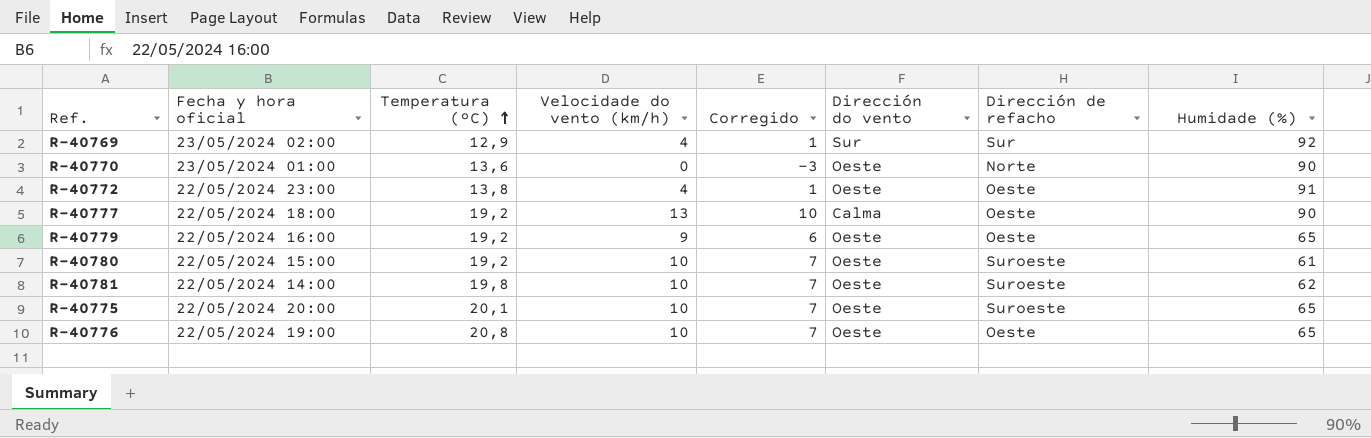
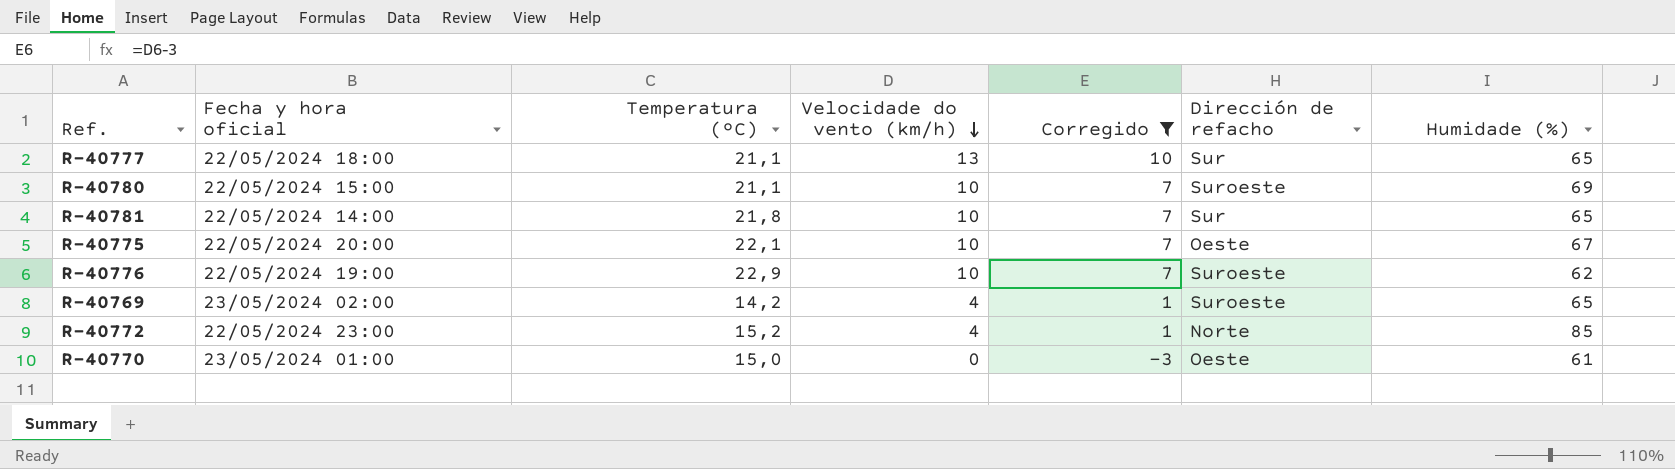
filter: none -> Corregido != 6
row order: Temperatura (ºC) ascending -> Velocidade do vento (km/h) descending
column Dirección do vento | position: 6 -> none
R-40777 | Temperatura (ºC): 19,2 -> 21,1
R-40777 | Dirección de refacho: Oeste -> Sur
R-40777 | Humidade (%): 90 -> 65
R-40780 | Temperatura (ºC): 19,2 -> 21,1
R-40780 | Humidade (%): 61 -> 69
R-40781 | Temperatura (ºC): 19,8 -> 21,8
R-40781 | Dirección de refacho: Suroeste -> Sur
R-40781 | Humidade (%): 62 -> 65
R-40775 | Temperatura (ºC): 20,1 -> 22,1
R-40775 | Dirección de refacho: Suroeste -> Oeste
R-40775 | Humidade (%): 65 -> 67
R-40776 | Temperatura (ºC): 20,8 -> 22,9
R-40776 | Dirección de refacho: Oeste -> Suroeste
R-40776 | Humidade (%): 65 -> 62
R-40769 | Temperatura (ºC): 12,9 -> 14,2
R-40769 | Dirección de refacho: Sur -> Suroeste
R-40769 | Humidade (%): 92 -> 65
R-40772 | Temperatura (ºC): 13,8 -> 15,2
R-40772 | Dirección de refacho: Oeste -> Norte
R-40772 | Humidade (%): 91 -> 85
R-40770 | Temperatura (ºC): 13,6 -> 15,0
R-40770 | Dirección de refacho: Norte -> Oeste
R-40770 | Humidade (%): 90 -> 61

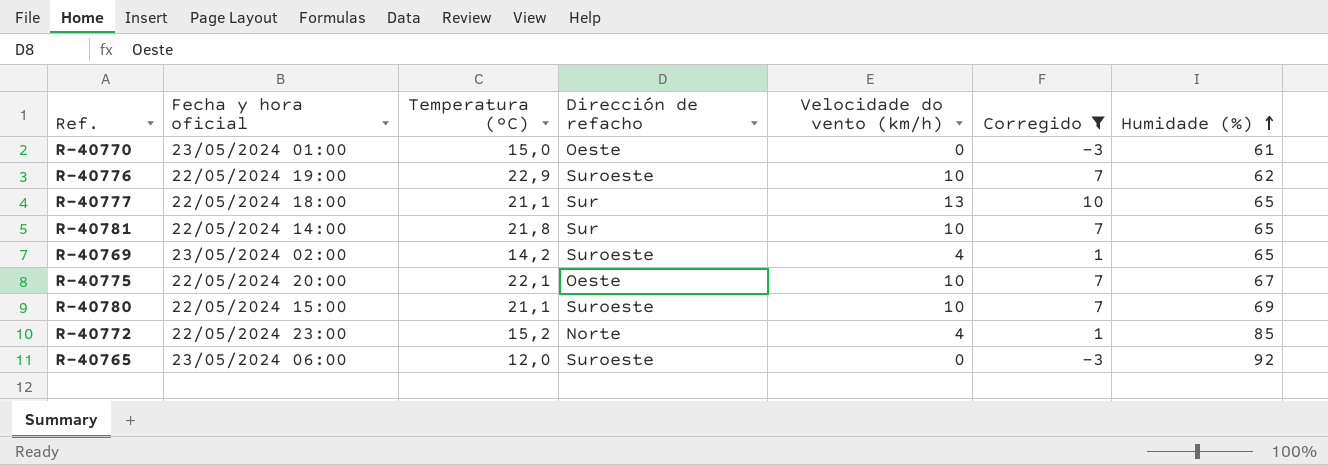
row order: Velocidade do vento (km/h) descending -> Humidade (%) ascending
column Dirección de refacho | position: 6 -> 4
row R-40765: none -> 23/05/2024 06:00 | 12,0 | Suroeste | 0 | -3 | 92

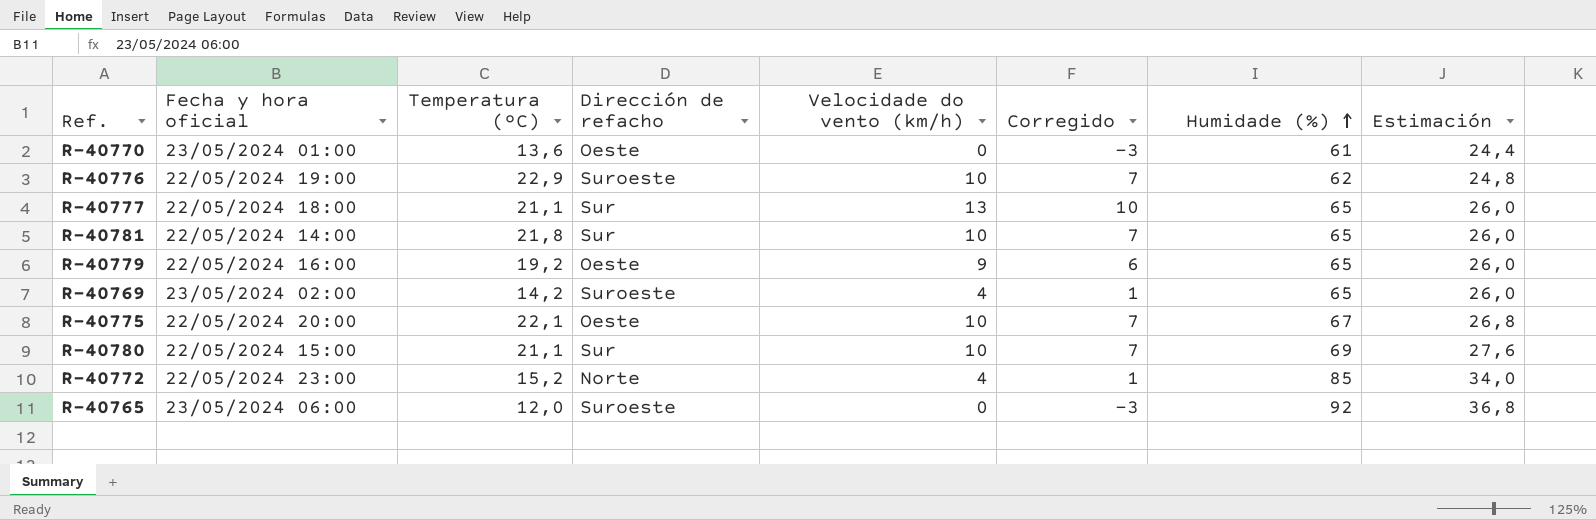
filter: Corregido != 6 -> none
column Estimación | formula: none -> [Humidade (%)] * 0,4
R-40770 | Temperatura (ºC): 15,0 -> 13,6
R-40780 | Dirección de refacho: Suroeste -> Sur

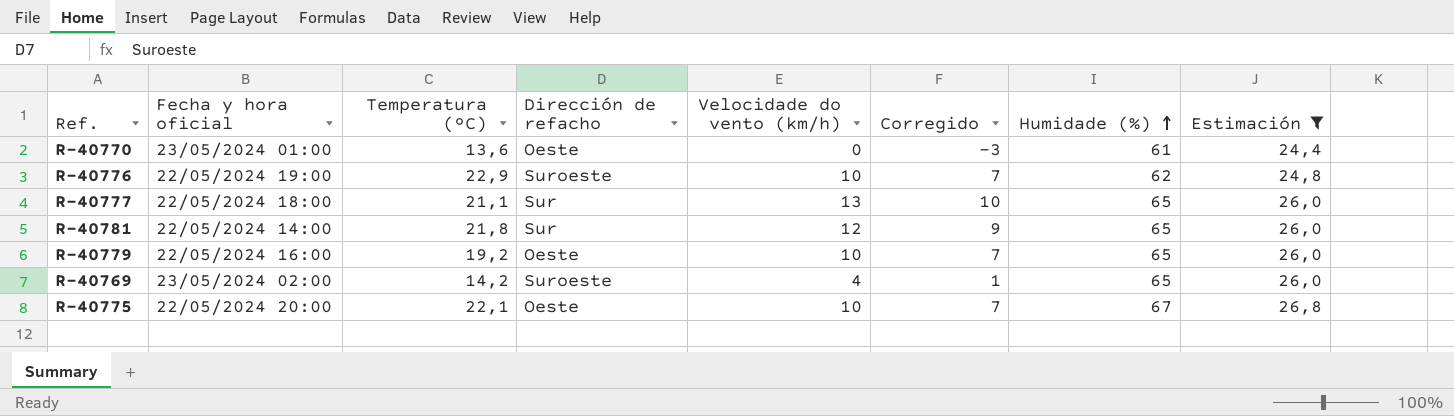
filter: none -> Estimación <= 26,8
R-40781 | Velocidade do vento (km/h): 10 -> 12
R-40781 | Corregido: 7 -> 9
R-40779 | Velocidade do vento (km/h): 9 -> 10
R-40779 | Corregido: 6 -> 7

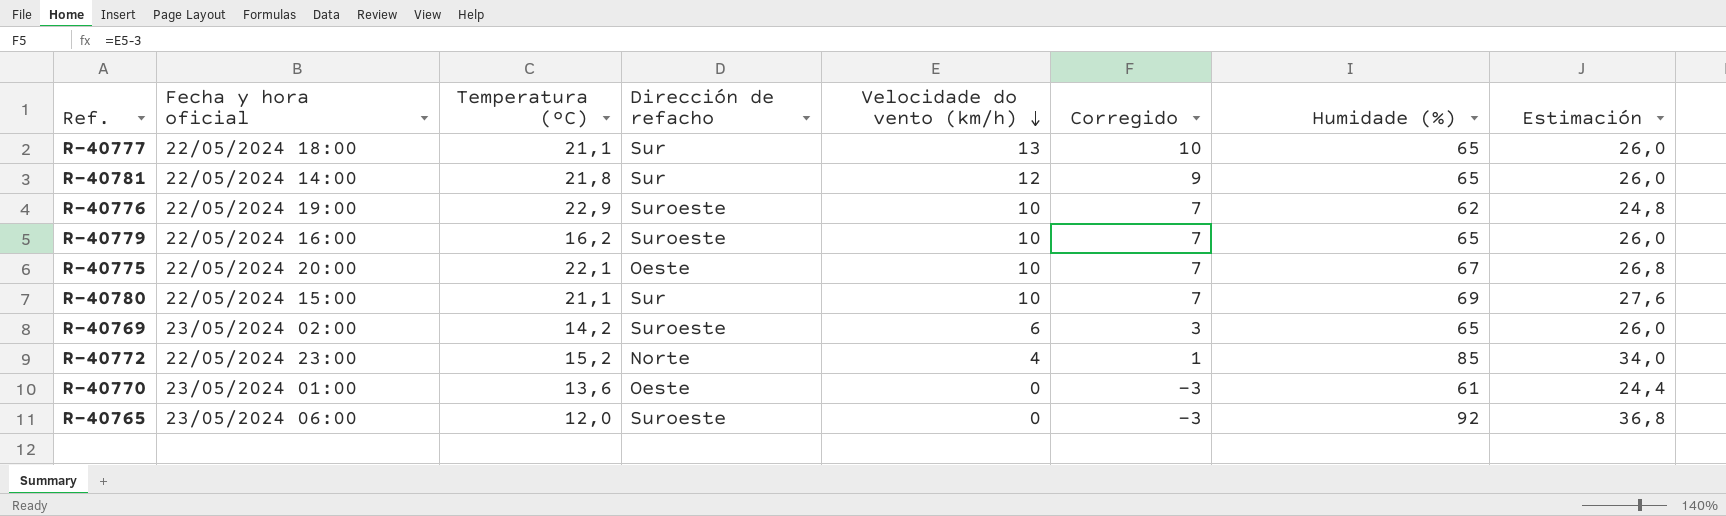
filter: Estimación <= 26,8 -> none
row order: Humidade (%) ascending -> Velocidade do vento (km/h) descending
R-40779 | Temperatura (ºC): 19,2 -> 16,2
R-40779 | Dirección de refacho: Oeste -> Suroeste
R-40769 | Velocidade do vento (km/h): 4 -> 6
R-40769 | Corregido: 1 -> 3

